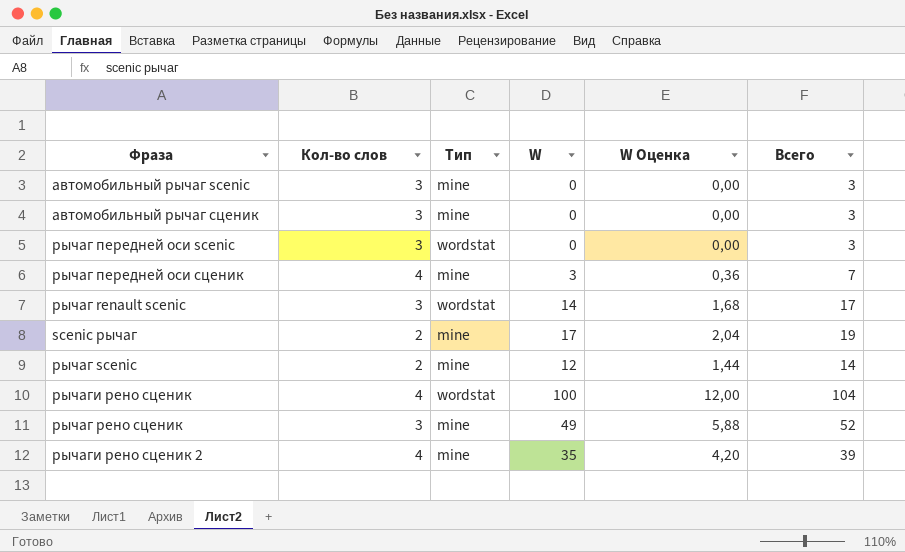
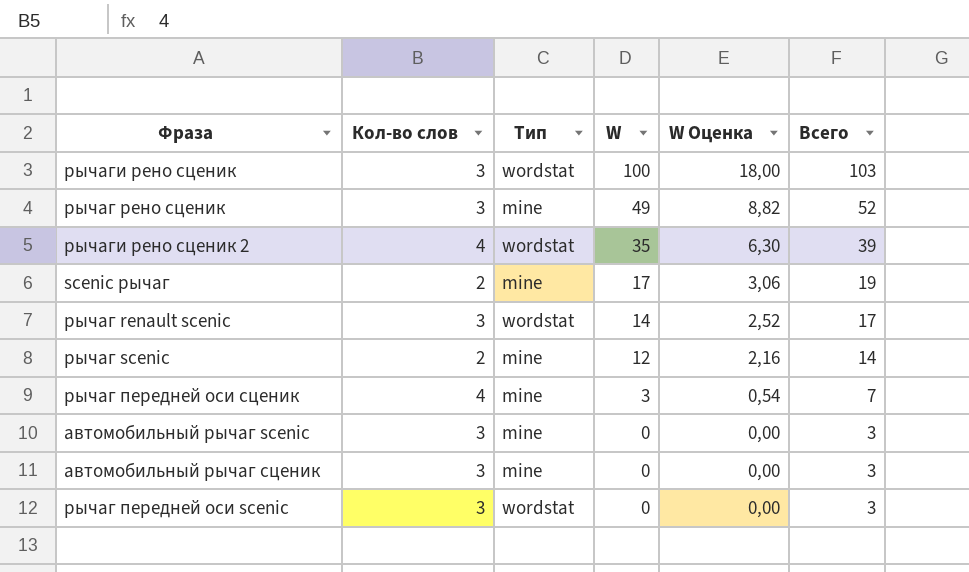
row order: none -> W descending
column W Оценка | formula: [W] * 0,12 -> [W] * 0,18
рычаги рено сценик | Кол-во слов: 4 -> 3
рычаги рено сценик | Всего: 104 -> 103
рычаги рено сценик 2 | Тип: mine -> wordstat

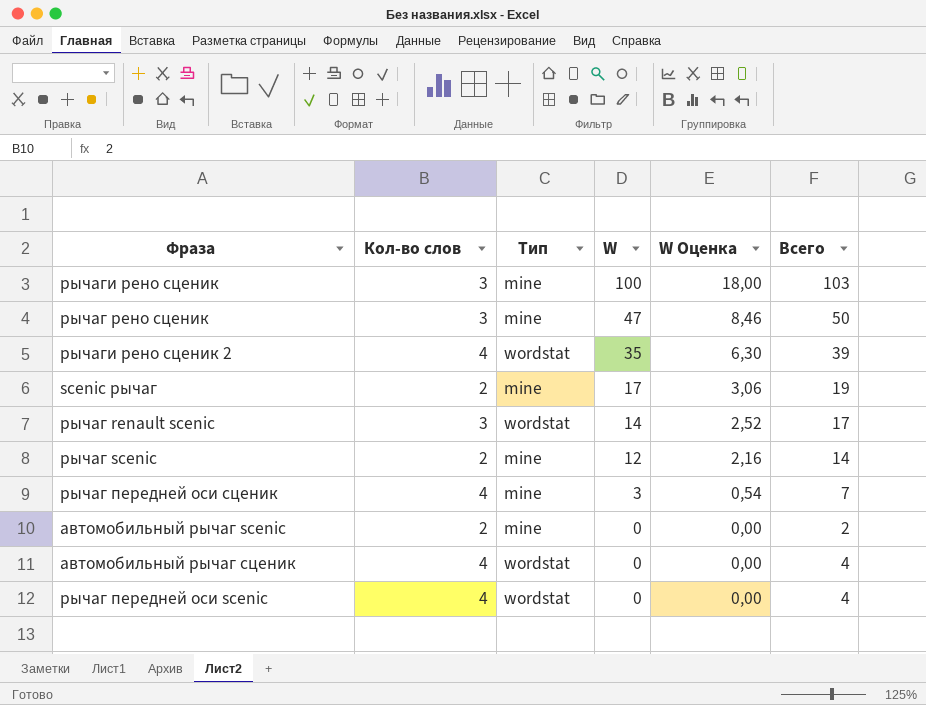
рычаги рено сценик | Тип: wordstat -> mine
рычаг рено сценик | W: 49 -> 47
рычаг рено сценик | W Оценка: 8,82 -> 8,46
рычаг рено сценик | Всего: 52 -> 50
автомобильный рычаг scenic | Кол-во слов: 3 -> 2
автомобильный рычаг scenic | Всего: 3 -> 2
автомобильный рычаг сценик | Кол-во слов: 3 -> 4
автомобильный рычаг сценик | Тип: mine -> wordstat
автомобильный рычаг сценик | Всего: 3 -> 4
рычаг передней оси scenic | Кол-во слов: 3 -> 4
рычаг передней оси scenic | Всего: 3 -> 4

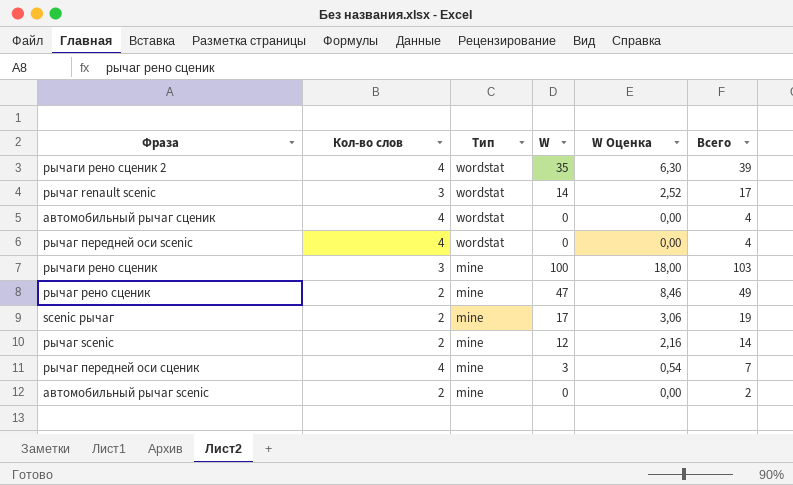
row order: W descending -> Тип descending
рычаг рено сценик | Кол-во слов: 3 -> 2
рычаг рено сценик | Всего: 50 -> 49

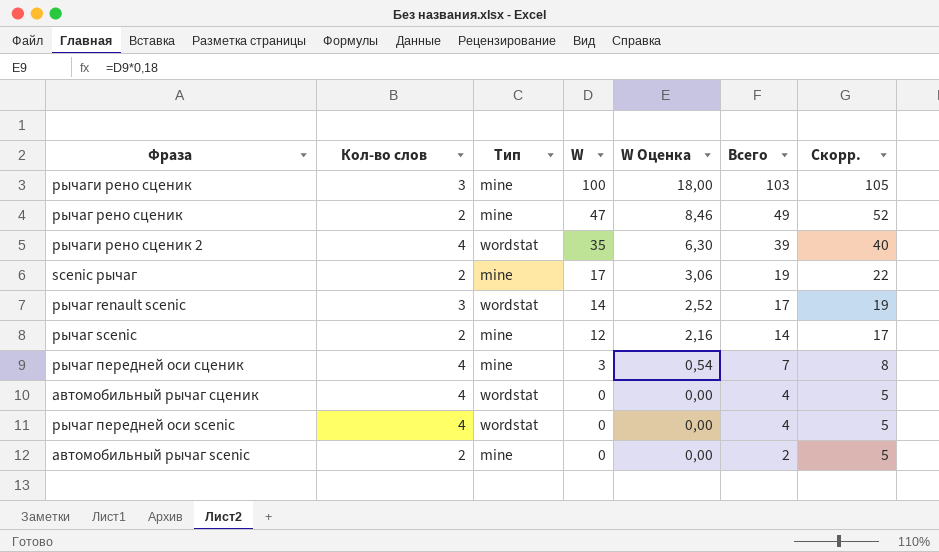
row order: Тип descending -> W descending
column Скорр. | formula: none -> [W] + 5

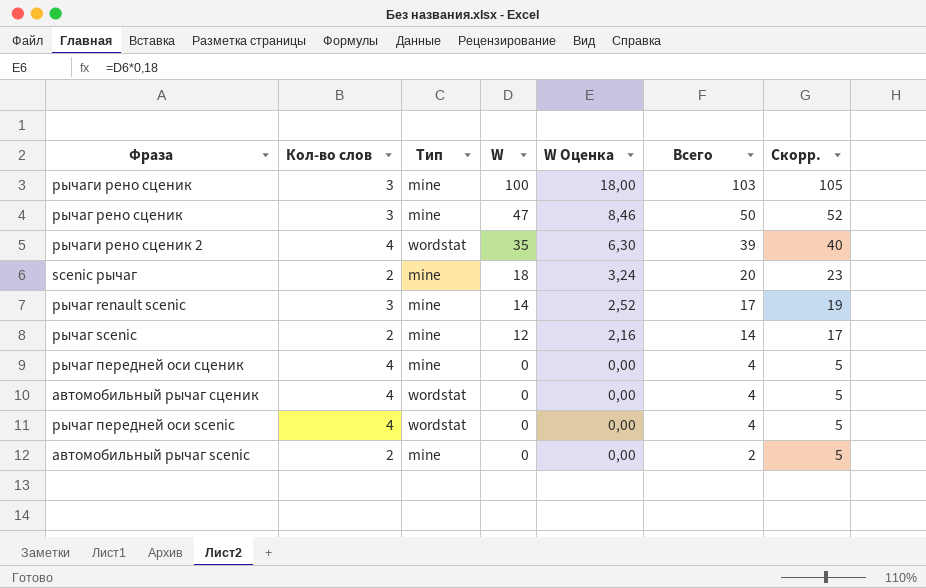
рычаг рено сценик | Кол-во слов: 2 -> 3
рычаг рено сценик | Всего: 49 -> 50
scenic рычаг | W: 17 -> 18
scenic рычаг | W Оценка: 3,06 -> 3,24
scenic рычаг | Всего: 19 -> 20
scenic рычаг | Скорр.: 22 -> 23
рычаг renault scenic | Тип: wordstat -> mine
рычаг передней оси сценик | W: 3 -> 0
рычаг передней оси сценик | W Оценка: 0,54 -> 0,00
рычаг передней оси сценик | Всего: 7 -> 4
рычаг передней оси сценик | Скорр.: 8 -> 5

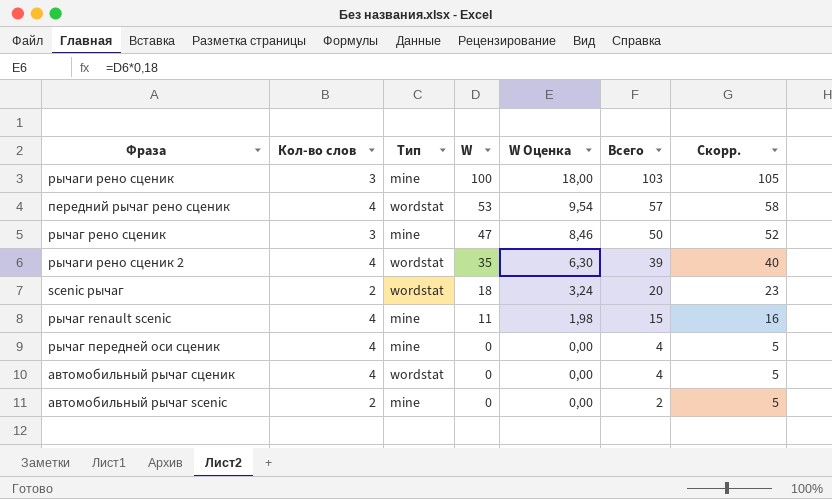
row рычаг scenic: 2 | mine | 12 | 2,16 | 14 | 17 -> none
row рычаг передней оси scenic: 4 | wordstat | 0 | 0,00 | 4 | 5 -> none
row передний рычаг рено сценик: none -> 4 | wordstat | 53 | 9,54 | 57 | 58
scenic рычаг | Тип: mine -> wordstat
рычаг renault scenic | Кол-во слов: 3 -> 4
рычаг renault scenic | W: 14 -> 11
рычаг renault scenic | W Оценка: 2,52 -> 1,98
рычаг renault scenic | Всего: 17 -> 15
рычаг renault scenic | Скорр.: 19 -> 16

